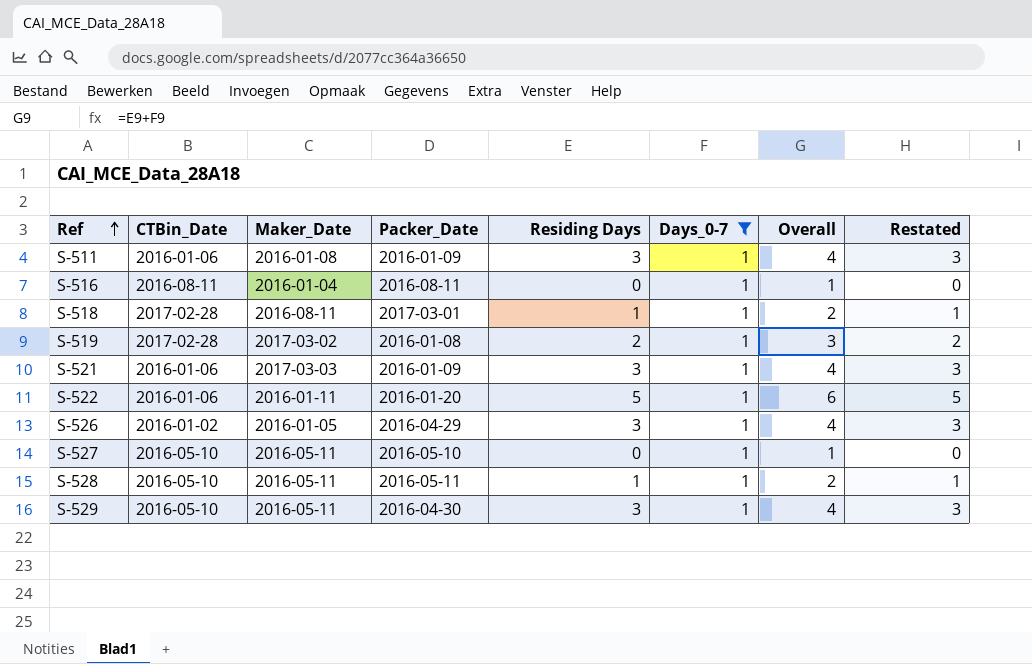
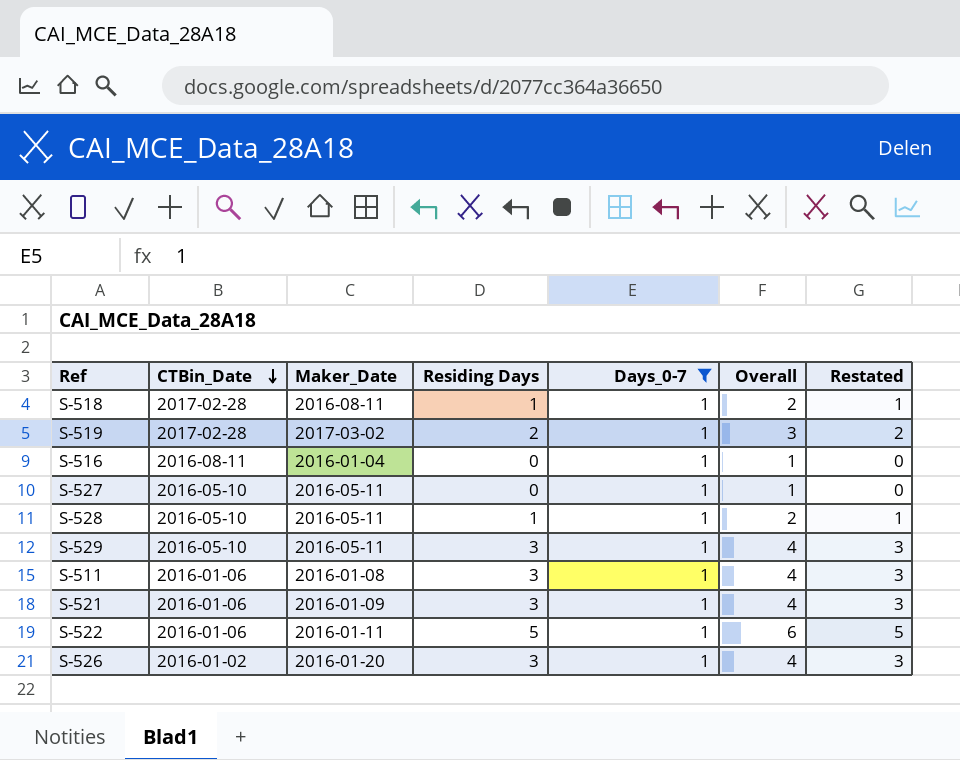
row order: Ref ascending -> CTBin_Date descending
column Packer_Date | position: 4 -> none
S-521 | Maker_Date: 2017-03-03 -> 2016-01-09
S-526 | Maker_Date: 2016-01-05 -> 2016-01-20

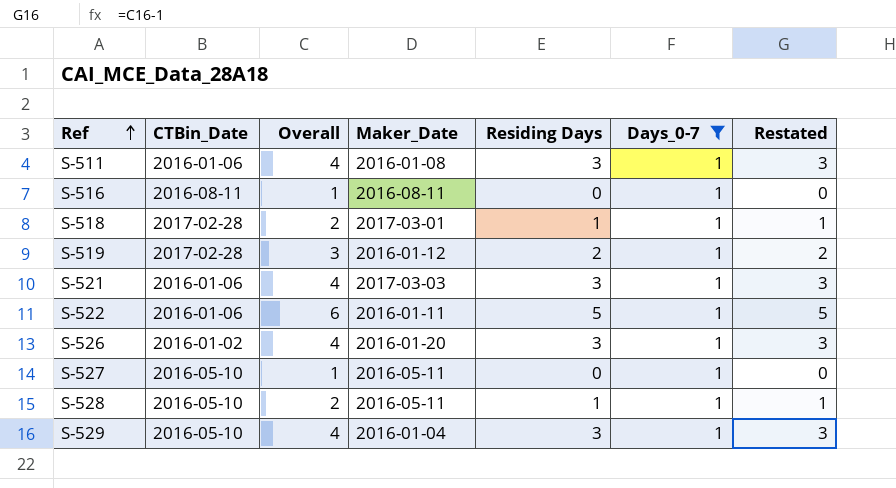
row order: CTBin_Date descending -> Ref ascending
column Overall | position: 6 -> 3
S-516 | Maker_Date: 2016-01-04 -> 2016-08-11
S-518 | Maker_Date: 2016-08-11 -> 2017-03-01
S-519 | Maker_Date: 2017-03-02 -> 2016-01-12
S-521 | Maker_Date: 2016-01-09 -> 2017-03-03
S-529 | Maker_Date: 2016-05-11 -> 2016-01-04

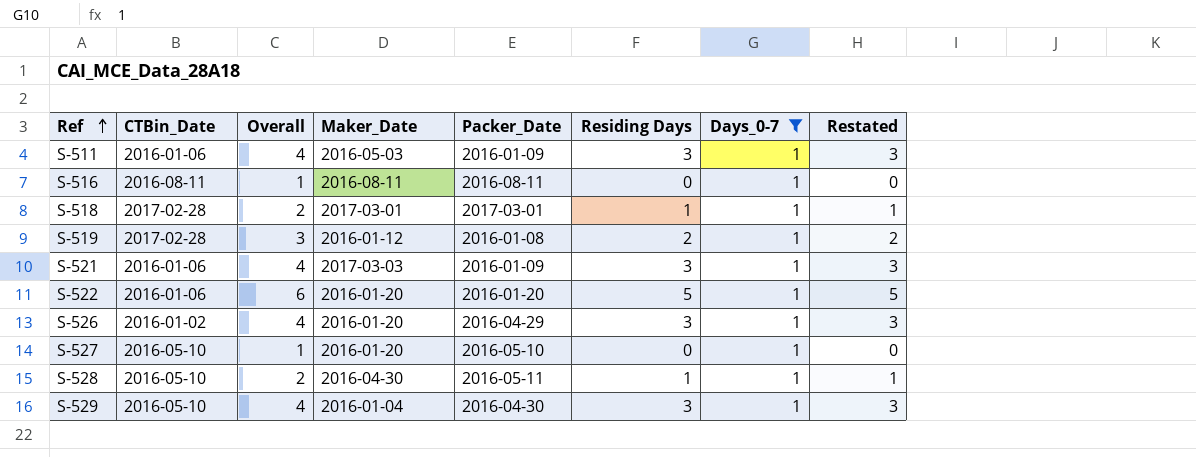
column Packer_Date | position: none -> 5
S-511 | Maker_Date: 2016-01-08 -> 2016-05-03
S-522 | Maker_Date: 2016-01-11 -> 2016-01-20
S-527 | Maker_Date: 2016-05-11 -> 2016-01-20
S-528 | Maker_Date: 2016-05-11 -> 2016-04-30

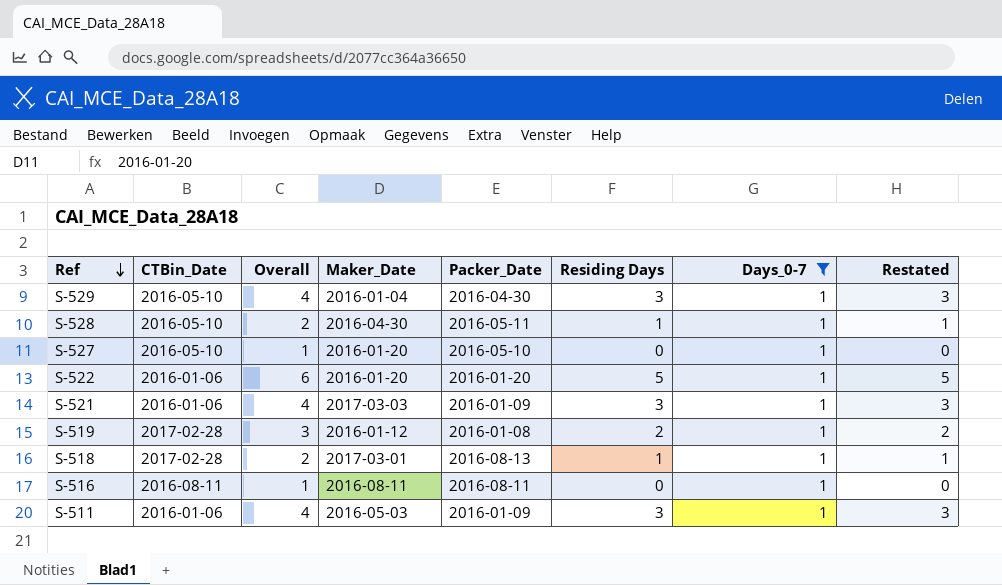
row order: Ref ascending -> Ref descending
row S-526: 2016-01-02 | 4 | 2016-01-20 | 2016-04-29 | 3 | 1 | 3 -> none
S-518 | Packer_Date: 2017-03-01 -> 2016-08-13

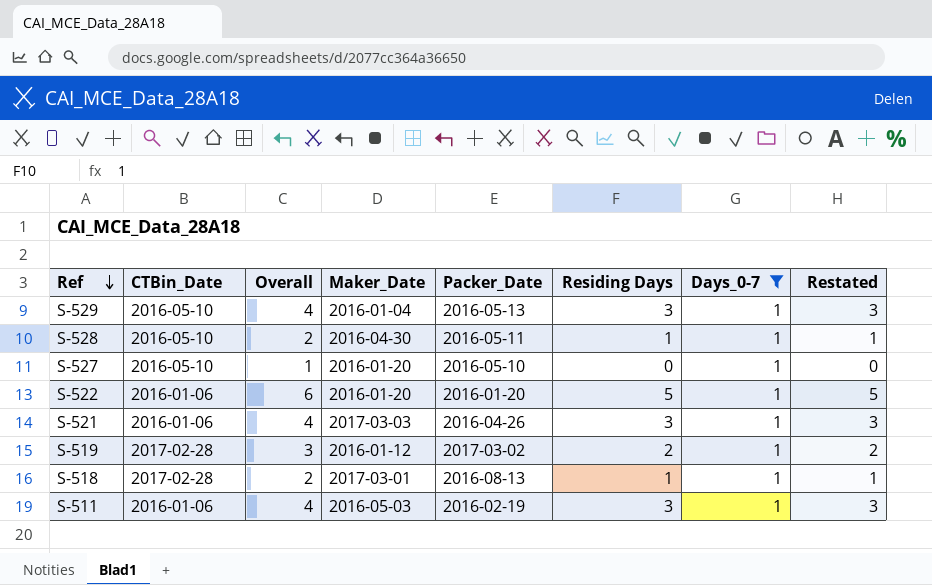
row S-516: 2016-08-11 | 1 | 2016-08-11 | 2016-08-11 | 0 | 1 | 0 -> none
S-529 | Packer_Date: 2016-04-30 -> 2016-05-13
S-521 | Packer_Date: 2016-01-09 -> 2016-04-26
S-519 | Packer_Date: 2016-01-08 -> 2017-03-02
S-511 | Packer_Date: 2016-01-09 -> 2016-02-19

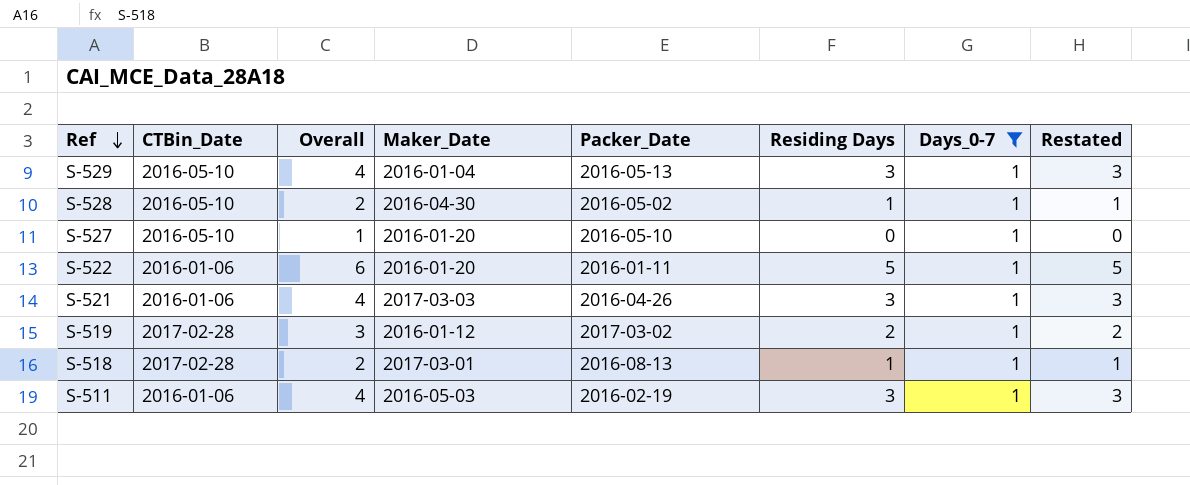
S-528 | Packer_Date: 2016-05-11 -> 2016-05-02
S-522 | Packer_Date: 2016-01-20 -> 2016-01-11

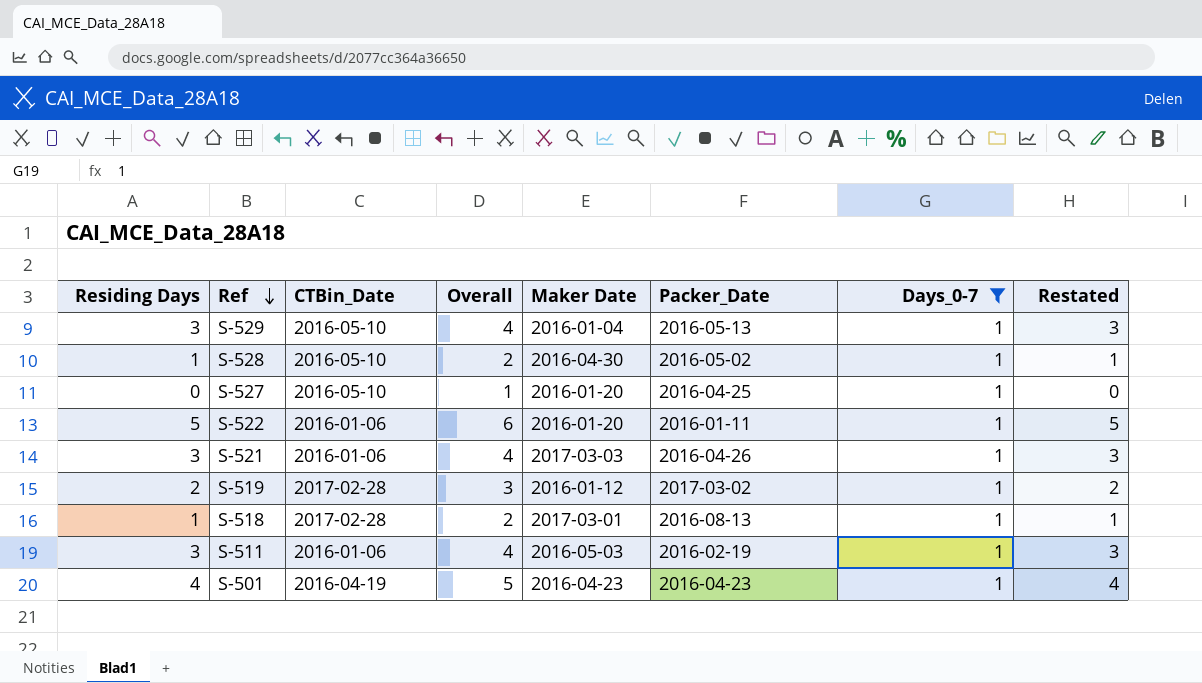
column Residing Days | position: 6 -> 1
column name: Maker_Date -> Maker Date
S-527 | Packer_Date: 2016-05-10 -> 2016-04-25
row S-501: none -> 4 | 2016-04-19 | 5 | 2016-04-23 | 2016-04-23 | 1 | 4

